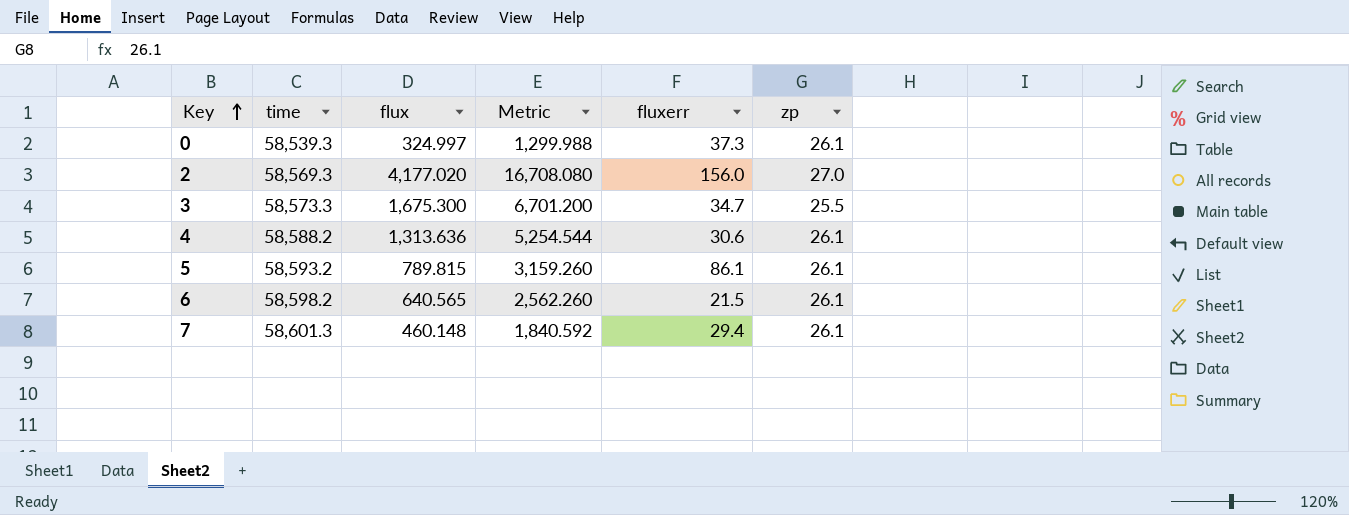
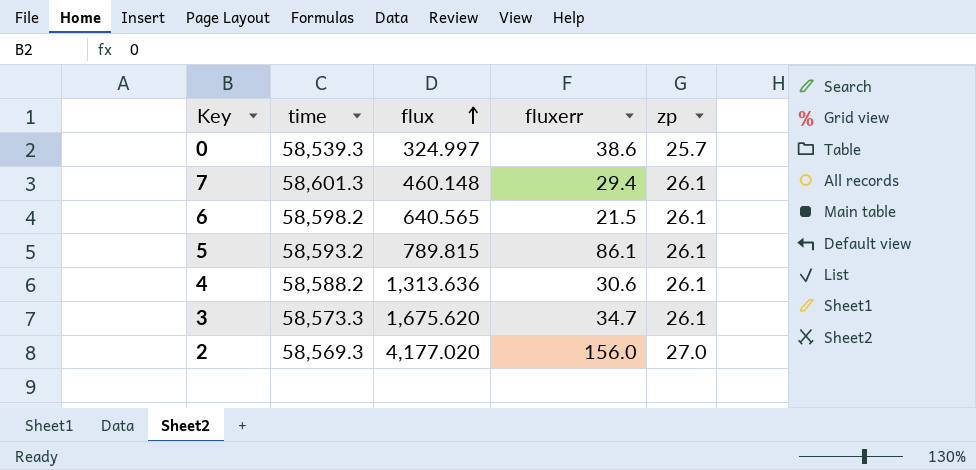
row order: Key ascending -> flux ascending
column Metric | formula: [flux] * 4 -> none
0 | fluxerr: 37.3 -> 38.6
0 | zp: 26.1 -> 25.7
3 | flux: 1,675.300 -> 1,675.620
3 | zp: 25.5 -> 26.1

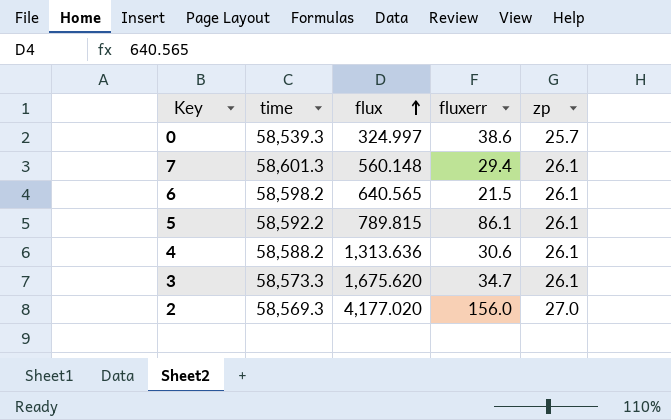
7 | flux: 460.148 -> 560.148
5 | time: 58,593.2 -> 58,592.2

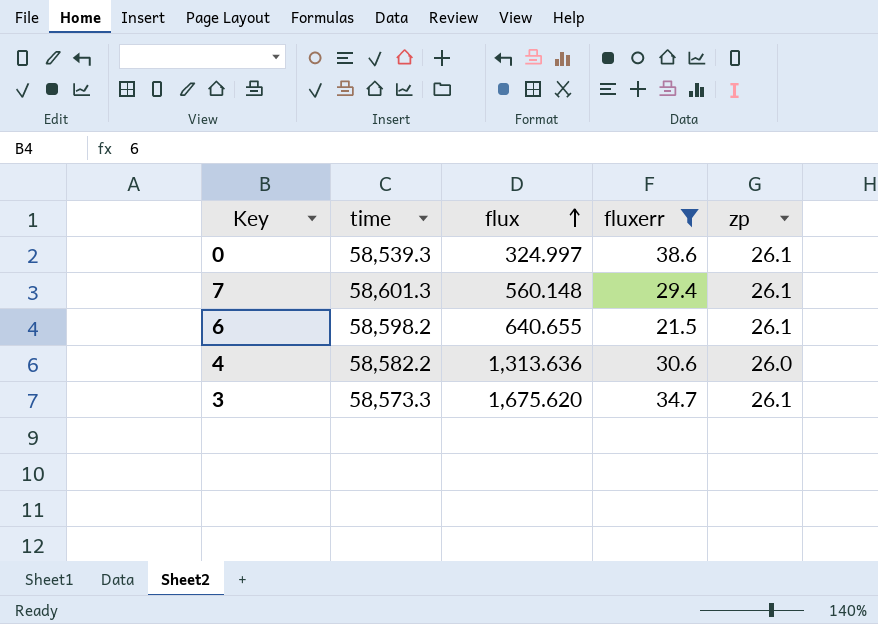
filter: none -> fluxerr <= 38.6
0 | zp: 25.7 -> 26.1
6 | flux: 640.565 -> 640.655
4 | time: 58,588.2 -> 58,582.2
4 | zp: 26.1 -> 26.0

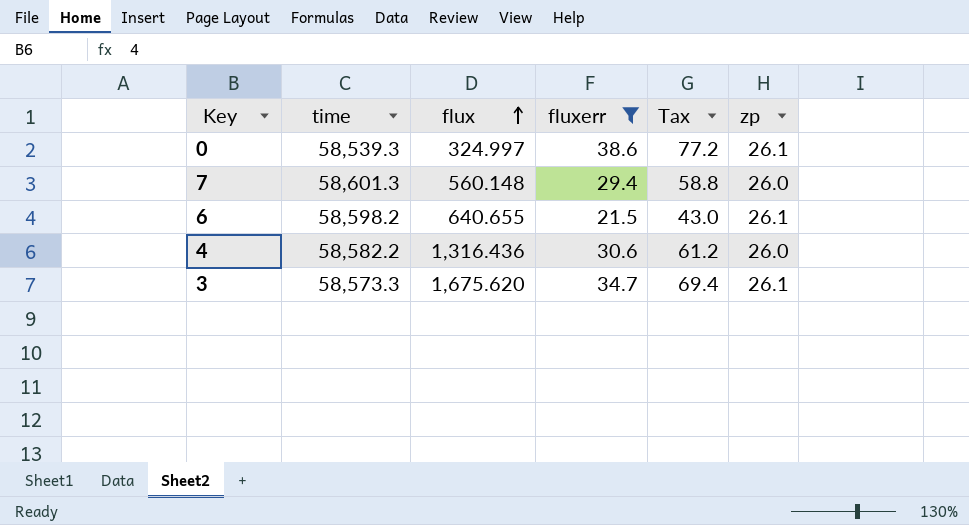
column Tax | formula: none -> [fluxerr] * 2
7 | zp: 26.1 -> 26.0
4 | flux: 1,313.636 -> 1,316.436

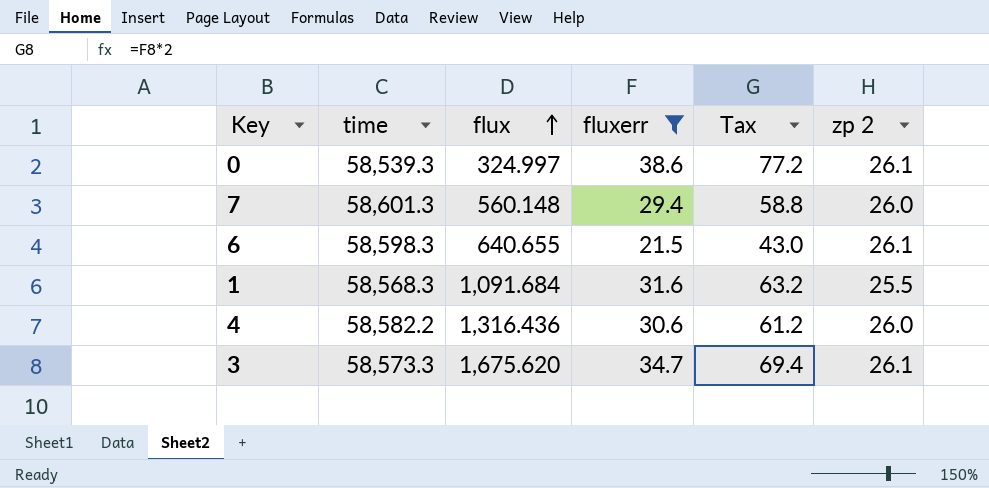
column name: zp -> zp 2
6 | time: 58,598.2 -> 58,598.3
row 1: none -> 58,568.3 | 1,091.684 | 31.6 | 63.2 | 25.5

